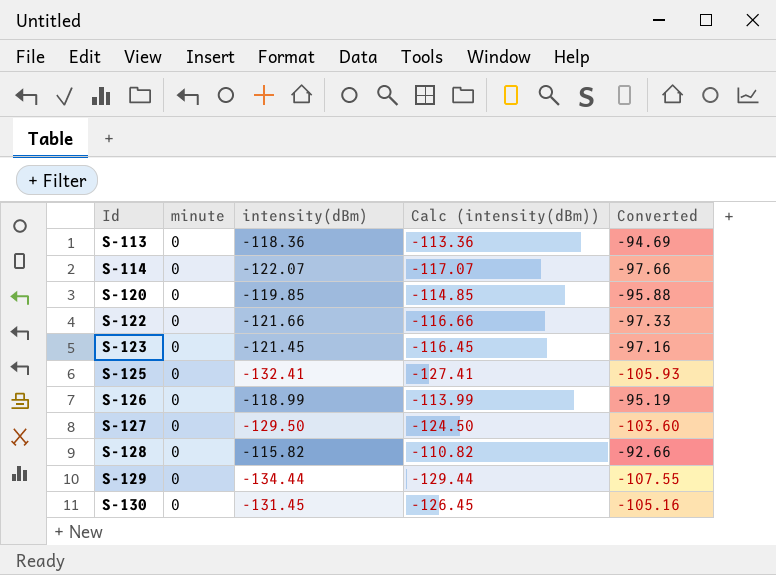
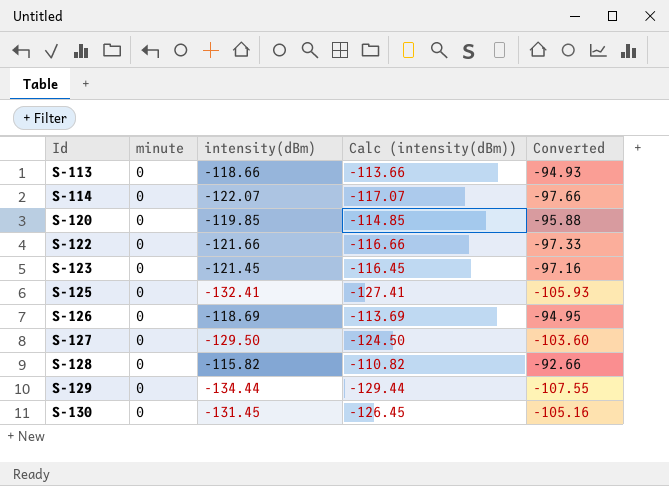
S-113 | intensity(dBm): -118.36 -> -118.66
S-113 | Calc (intensity(dBm)): -113.36 -> -113.66
S-113 | Converted: -94.69 -> -94.93
S-126 | intensity(dBm): -118.99 -> -118.69
S-126 | Calc (intensity(dBm)): -113.99 -> -113.69
S-126 | Converted: -95.19 -> -94.95

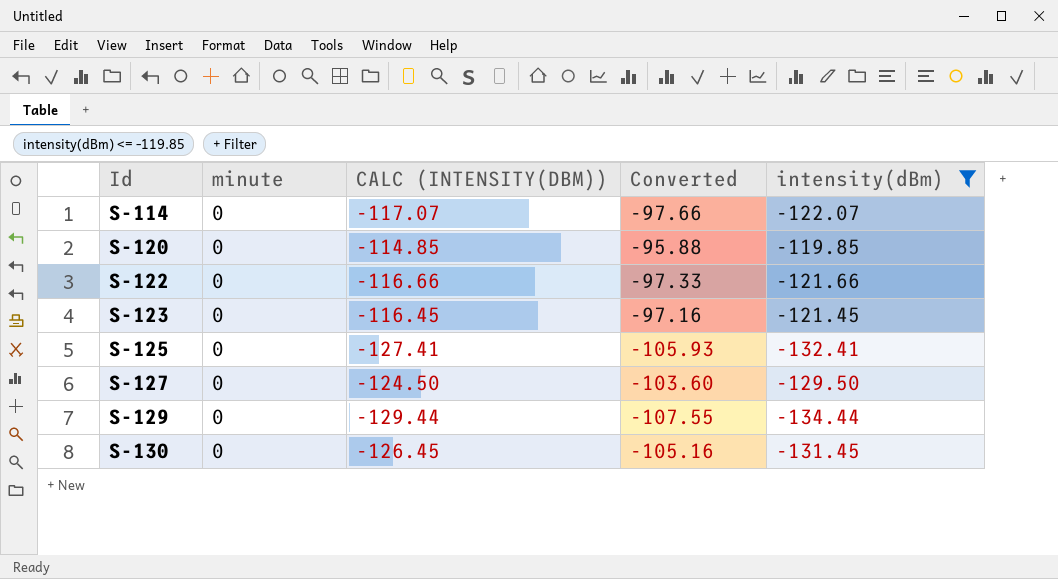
filter: none -> intensity(dBm) <= -119.85
column name: Calc (intensity(dBm)) -> CALC (INTENSITY(DBM))
column intensity(dBm) | position: 3 -> 5

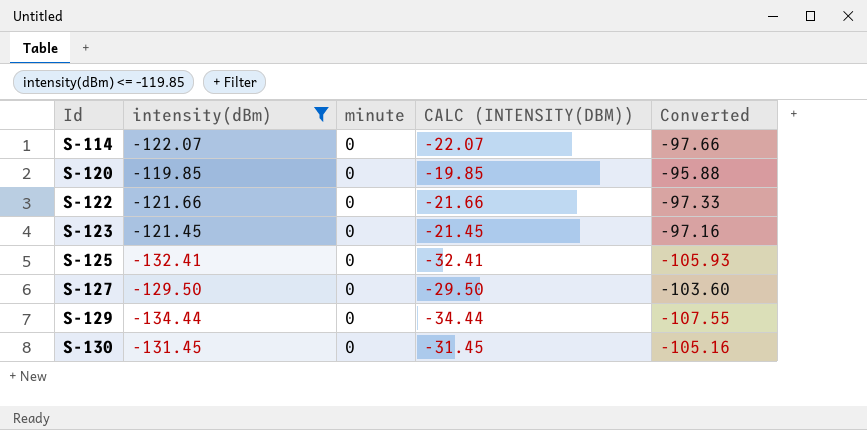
column intensity(dBm) | position: 5 -> 2
column CALC (INTENSITY(DBM)) | formula: [intensity(dBm)] + 5 -> [intensity(dBm)] + 100

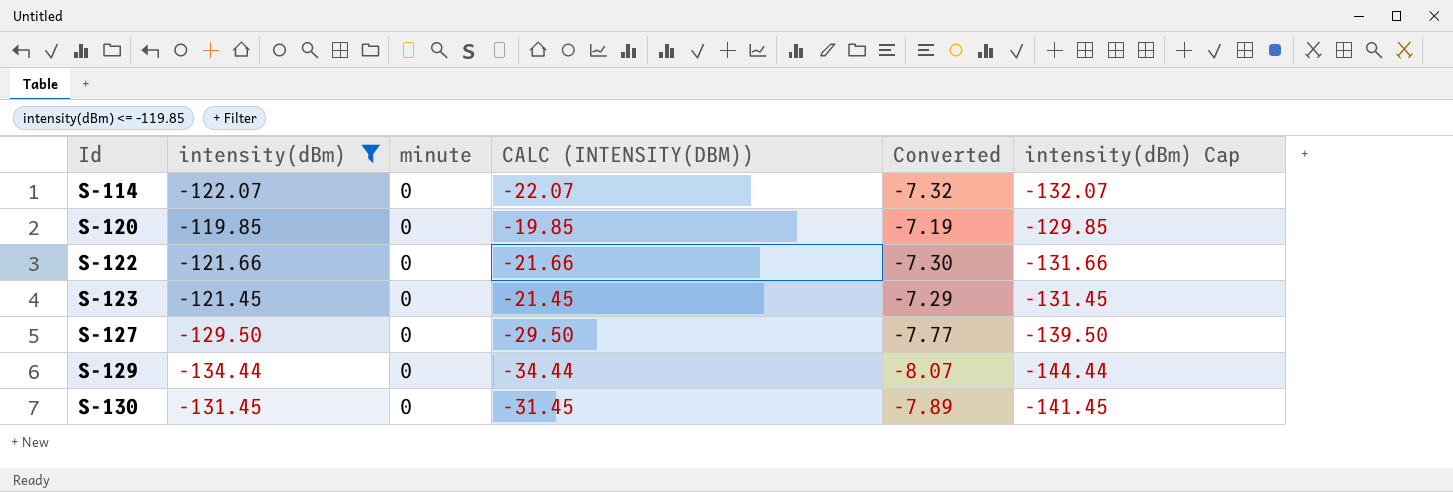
column Converted | formula: [intensity(dBm)] * 0.8 -> [intensity(dBm)] * 0.06
column intensity(dBm) Cap | formula: none -> [intensity(dBm)] - 10
row S-125: -132.41 | 0 | -32.41 | -105.93 -> none

